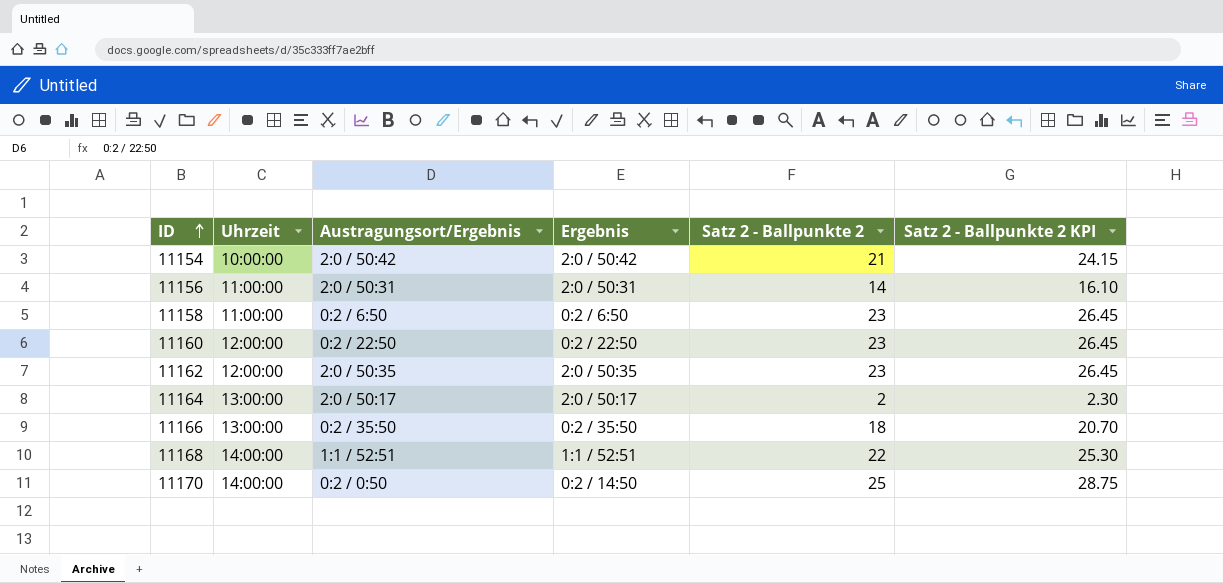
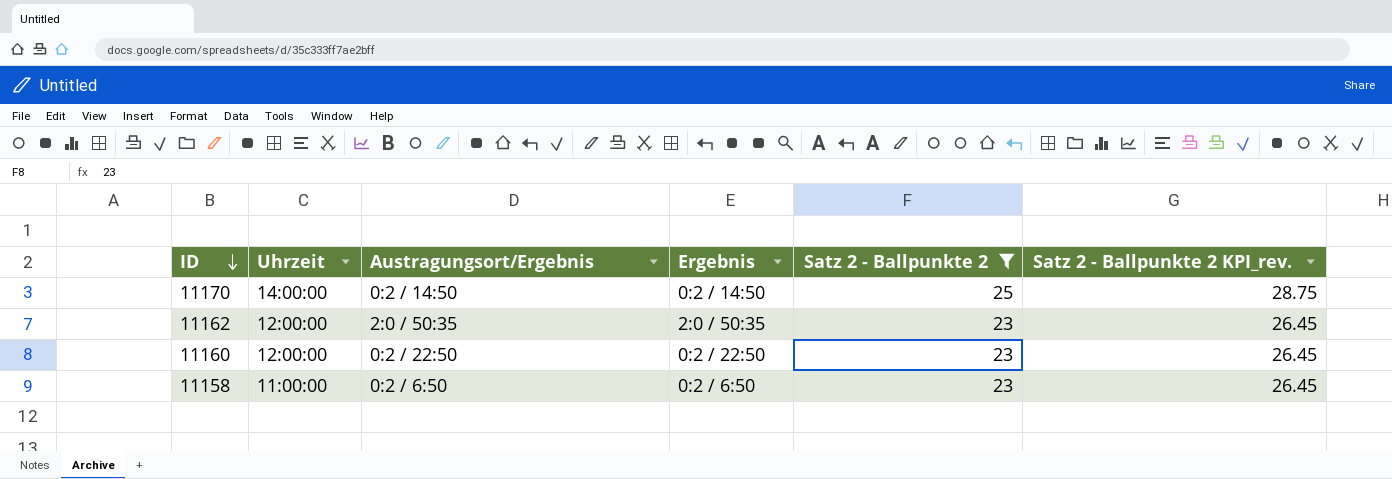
filter: none -> Satz 2 - Ballpunkte 2 >= 23
row order: ID ascending -> ID descending
column name: Satz 2 - Ballpunkte 2 KPI -> Satz 2 - Ballpunkte 2 KPI_rev.
11170 | Austragungsort/Ergebnis: 0:2 / 0:50 -> 0:2 / 14:50

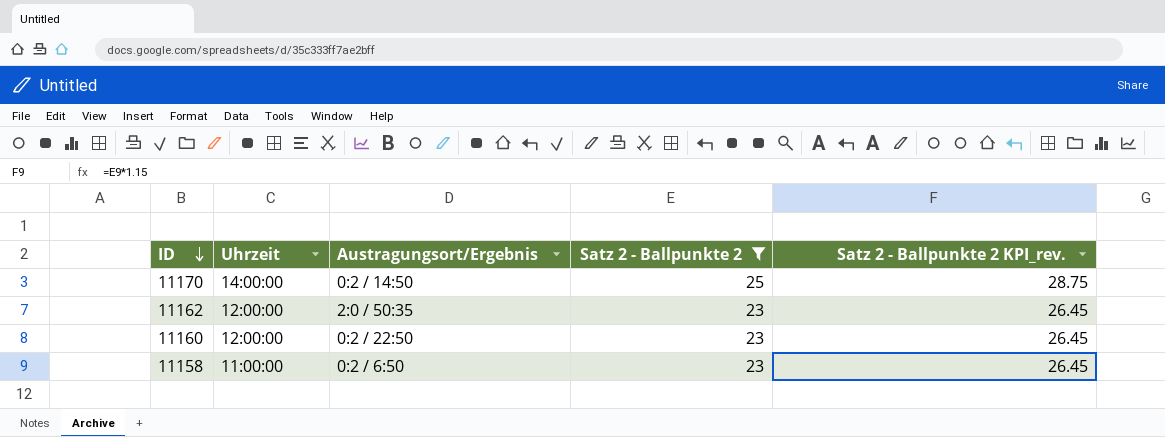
column Ergebnis | position: 4 -> none

